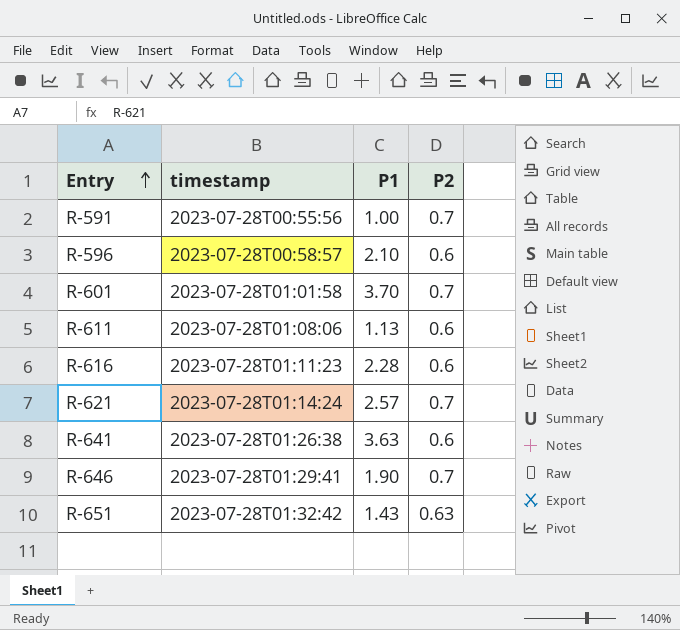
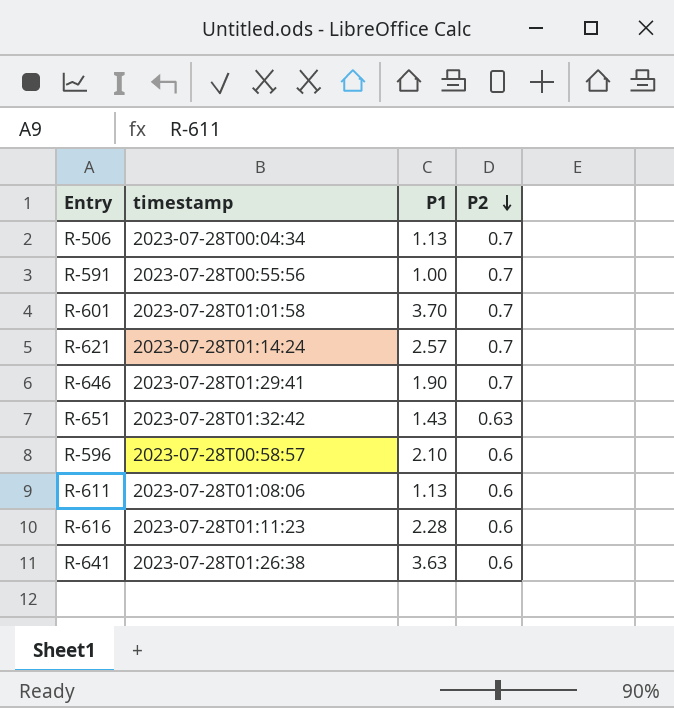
row order: Entry ascending -> P2 descending
row R-506: none -> 2023-07-28T00:04:34 | 1.13 | 0.7

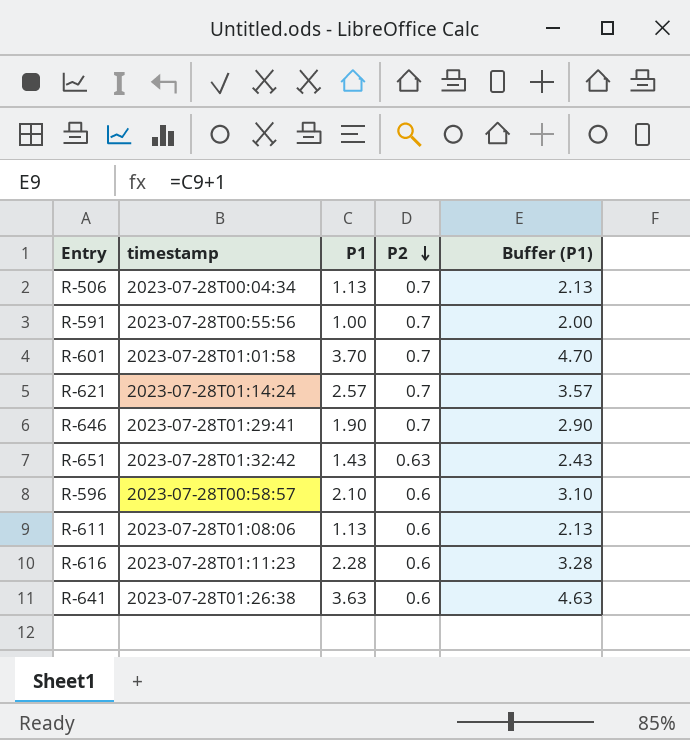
column Buffer (P1) | formula: none -> [P1] + 1

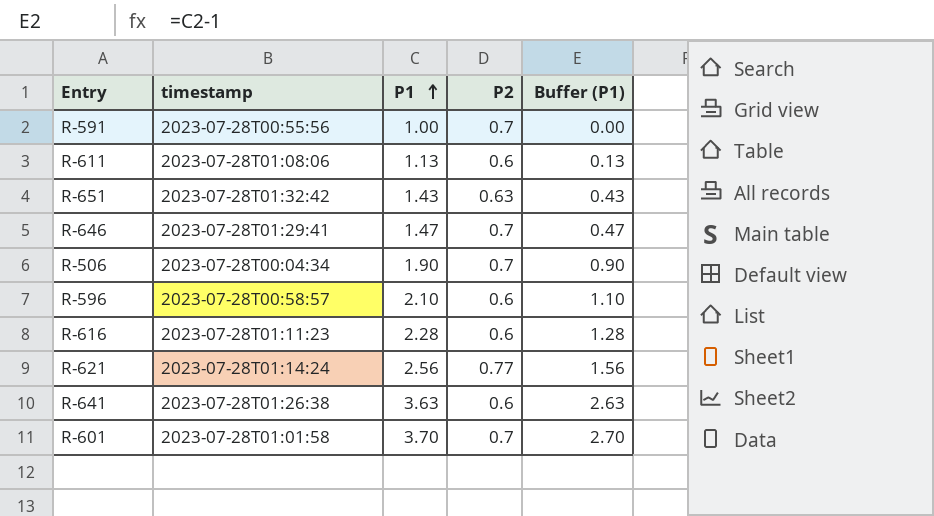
row order: P2 descending -> P1 ascending
column Buffer (P1) | formula: [P1] + 1 -> [P1] - 1
R-646 | P1: 1.90 -> 1.47
R-506 | P1: 1.13 -> 1.90
R-621 | P1: 2.57 -> 2.56
R-621 | P2: 0.7 -> 0.77

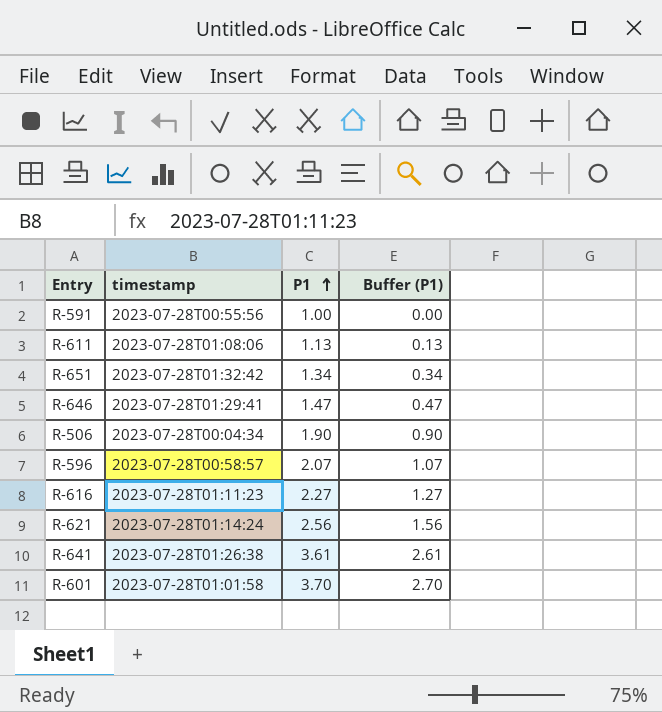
column P2 | position: 4 -> none
R-651 | P1: 1.43 -> 1.34
R-651 | Buffer (P1): 0.43 -> 0.34
R-596 | P1: 2.10 -> 2.07
R-596 | Buffer (P1): 1.10 -> 1.07
R-616 | P1: 2.28 -> 2.27
R-616 | Buffer (P1): 1.28 -> 1.27
R-641 | P1: 3.63 -> 3.61
R-641 | Buffer (P1): 2.63 -> 2.61

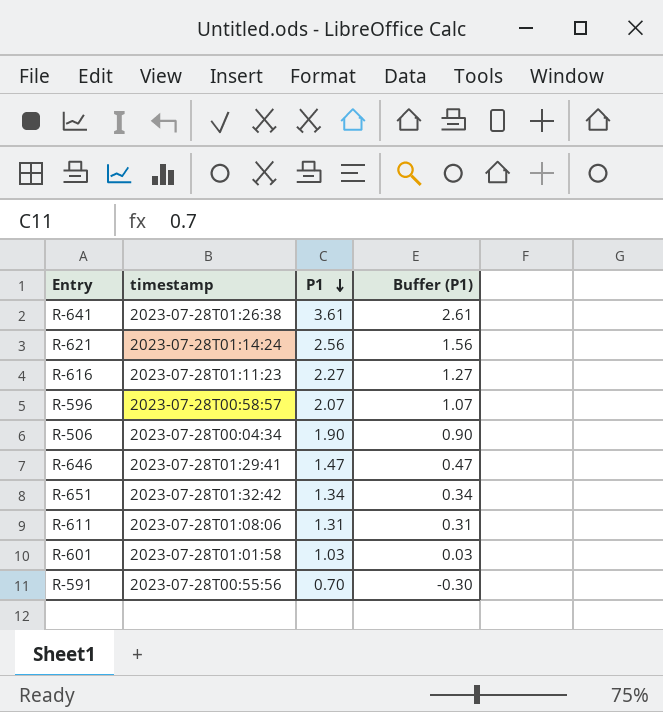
row order: P1 ascending -> P1 descending
R-611 | P1: 1.13 -> 1.31
R-611 | Buffer (P1): 0.13 -> 0.31
R-601 | P1: 3.70 -> 1.03
R-601 | Buffer (P1): 2.70 -> 0.03
R-591 | P1: 1.00 -> 0.70
R-591 | Buffer (P1): 0.00 -> -0.30

